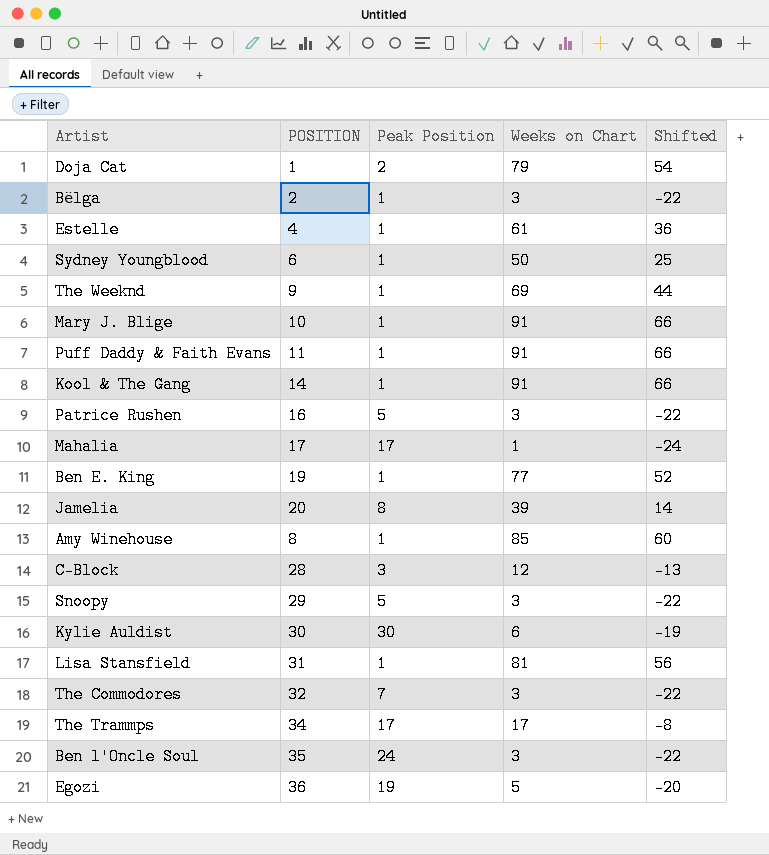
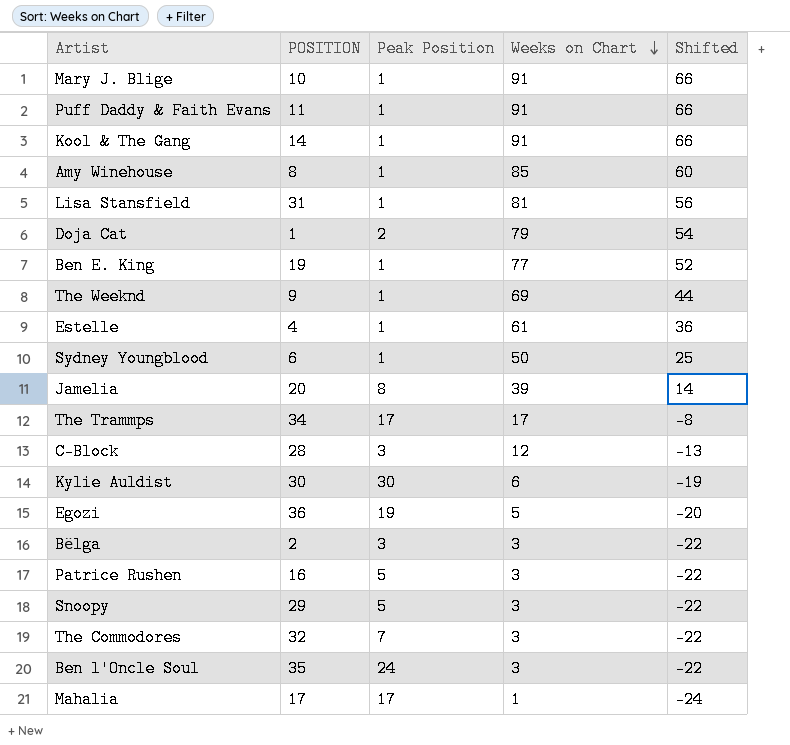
row order: none -> Weeks on Chart descending
Bëlga | Peak Position: 1 -> 3

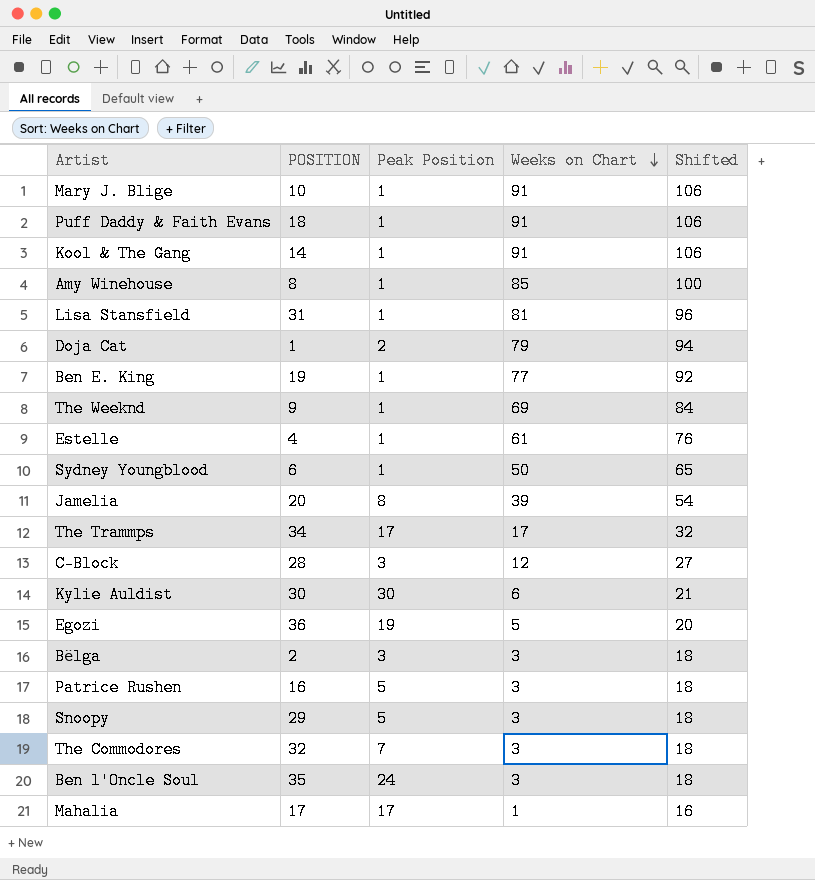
column Shifted | formula: [Weeks on Chart] - 25 -> [Weeks on Chart] + 15
Puff Daddy & Faith Evans | POSITION: 11 -> 18

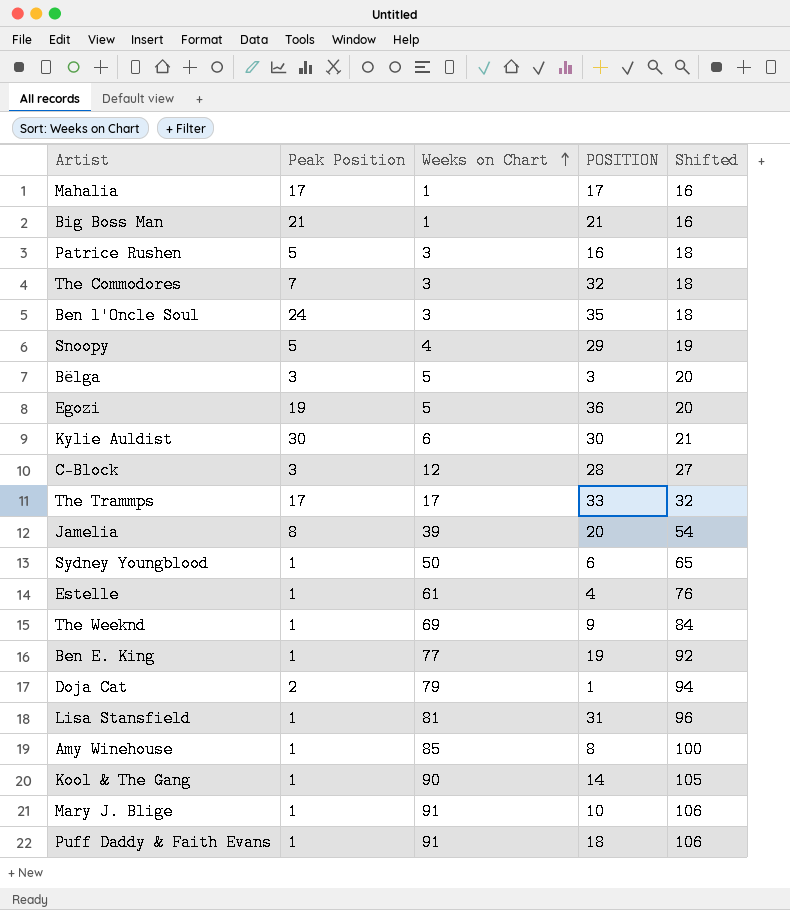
row order: Weeks on Chart descending -> Weeks on Chart ascending
column POSITION | position: 2 -> 4
row Big Boss Man: none -> 21 | 1 | 21 | 16
Snoopy | Weeks on Chart: 3 -> 4
Snoopy | Shifted: 18 -> 19
Bëlga | Weeks on Chart: 3 -> 5
Bëlga | POSITION: 2 -> 3
Bëlga | Shifted: 18 -> 20
The Trammps | POSITION: 34 -> 33
Kool & The Gang | Weeks on Chart: 91 -> 90
Kool & The Gang | Shifted: 106 -> 105

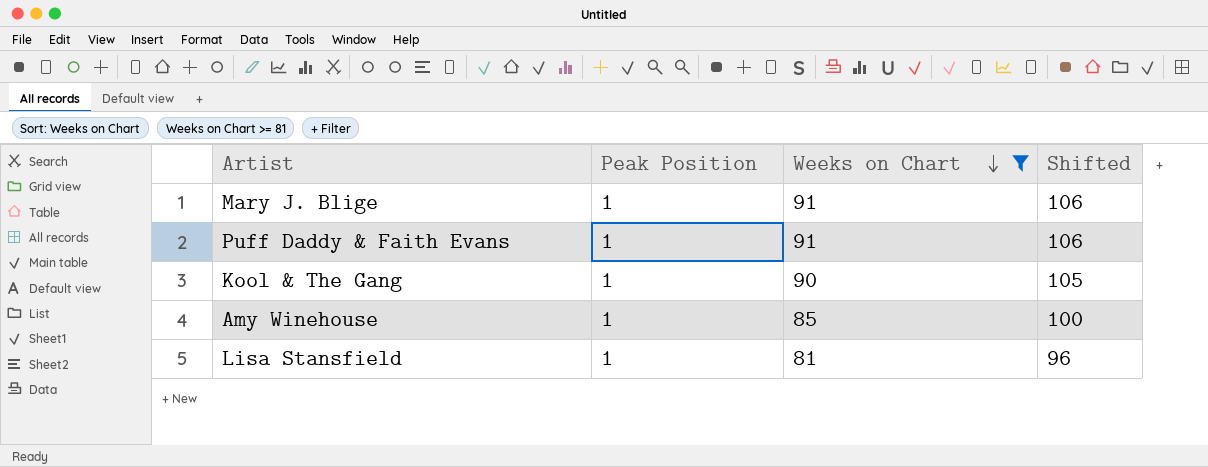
filter: none -> Weeks on Chart >= 81
row order: Weeks on Chart ascending -> Weeks on Chart descending
column POSITION | position: 4 -> none

